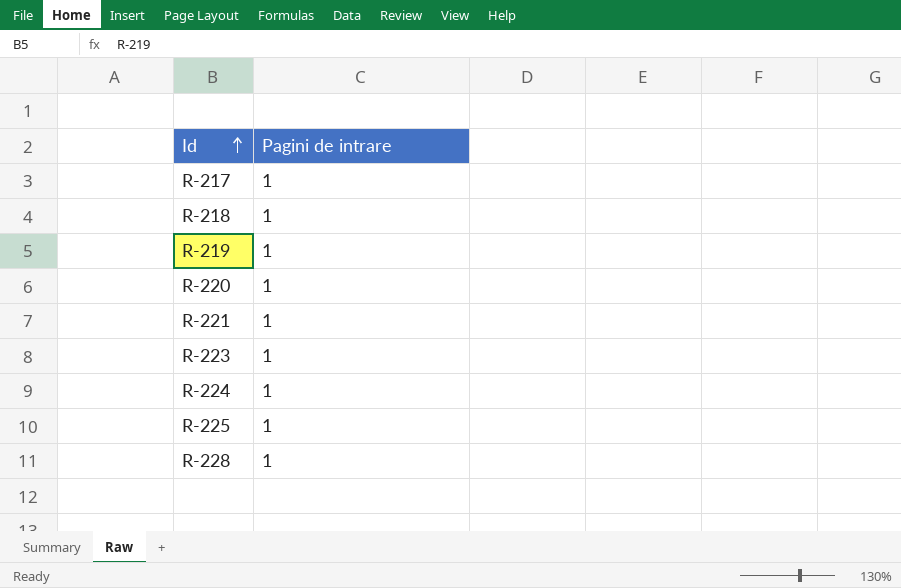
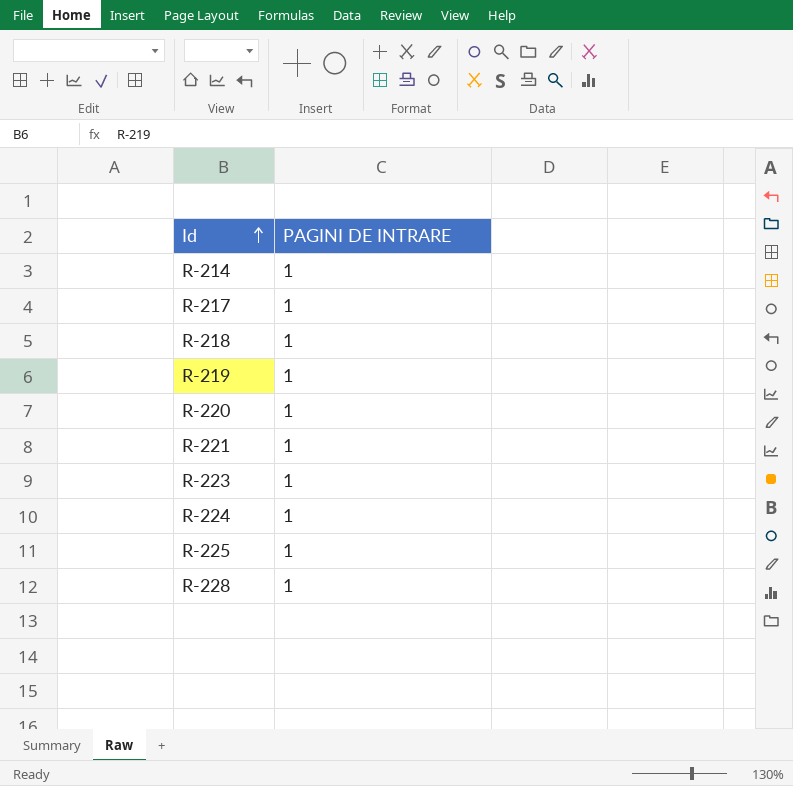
column name: Pagini de intrare -> PAGINI DE INTRARE
row R-214: none -> 1

